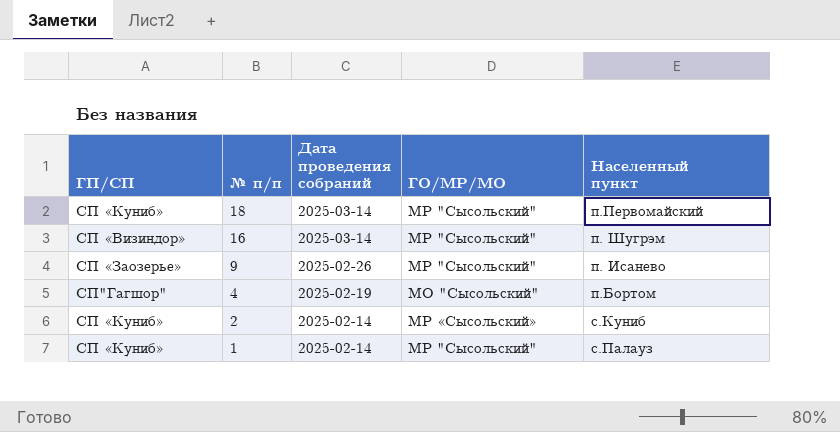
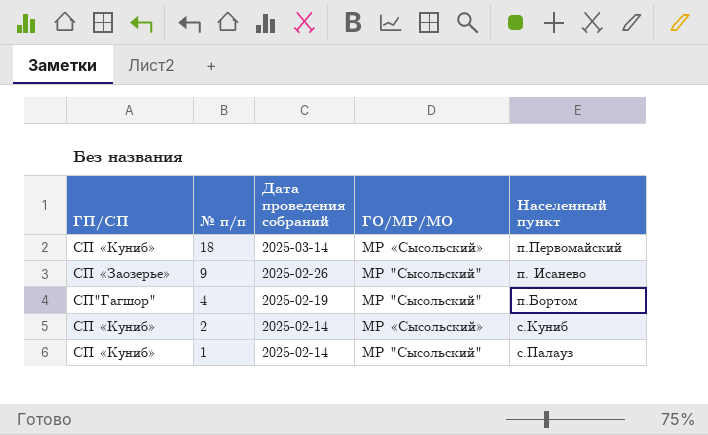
row 16: СП «Визиндор» | 2025-03-14 | МР "Сысольский" | п. Шугрэм -> none
18 | ГО/МР/МО: МР "Сысольский" -> МР «Сысольский»
4 | ГО/МР/МО: МО "Сысольский" -> МР "Сысольский"

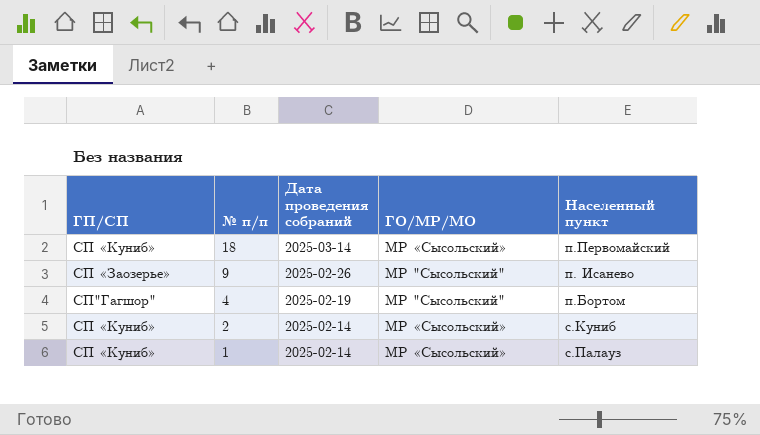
1 | ГО/МР/МО: МР "Сысольский" -> МР «Сысольский»

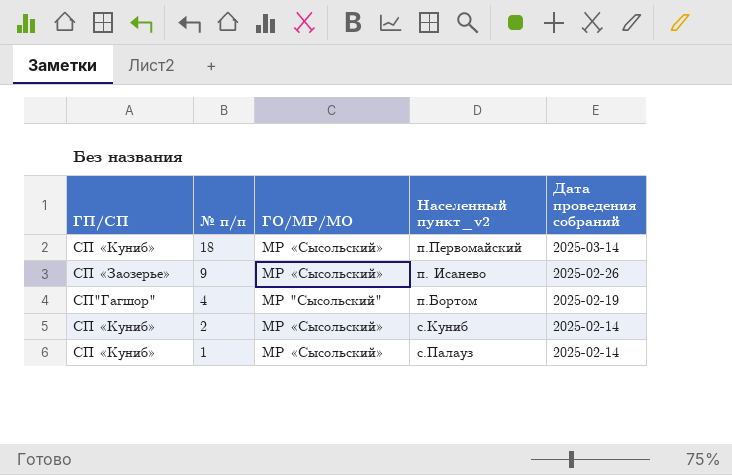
column name: Населенный пункт -> Населенный пункт_v2
column Дата проведения собраний | position: 3 -> 5
9 | ГО/МР/МО: МР "Сысольский" -> МР «Сысольский»

